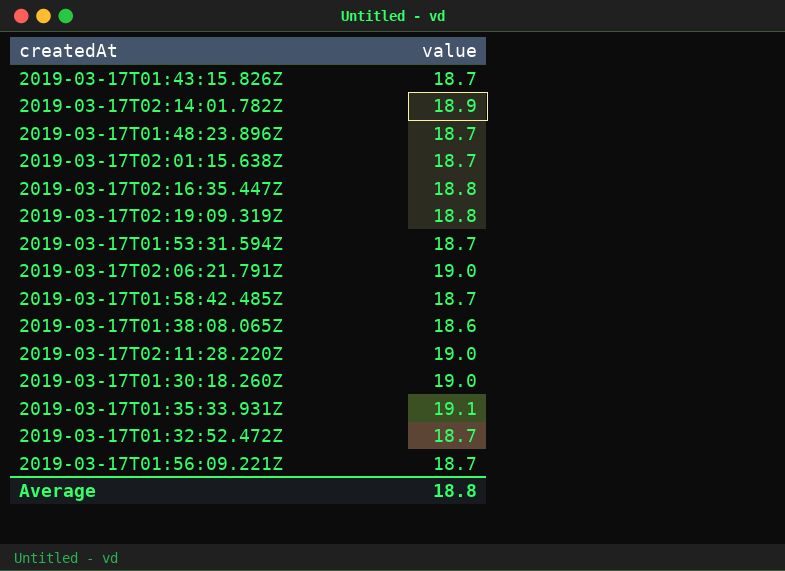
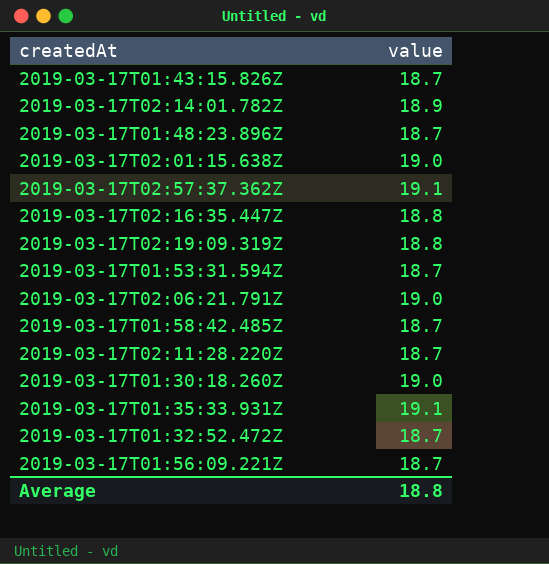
row 2019-03-17T01:38:08.065Z: 18.6 -> none
2019-03-17T02:01:15.638Z | value: 18.7 -> 19.0
row 2019-03-17T02:57:37.362Z: none -> 19.1
2019-03-17T02:11:28.220Z | value: 19.0 -> 18.7

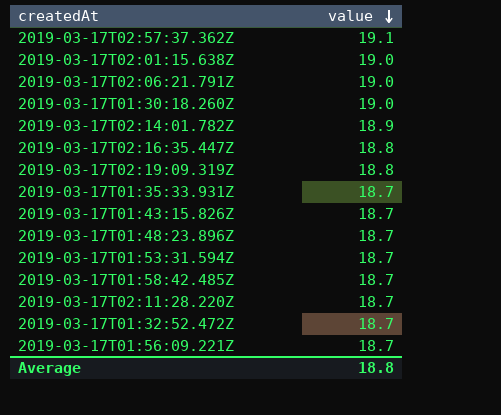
row order: none -> value descending
2019-03-17T01:35:33.931Z | value: 19.1 -> 18.7

